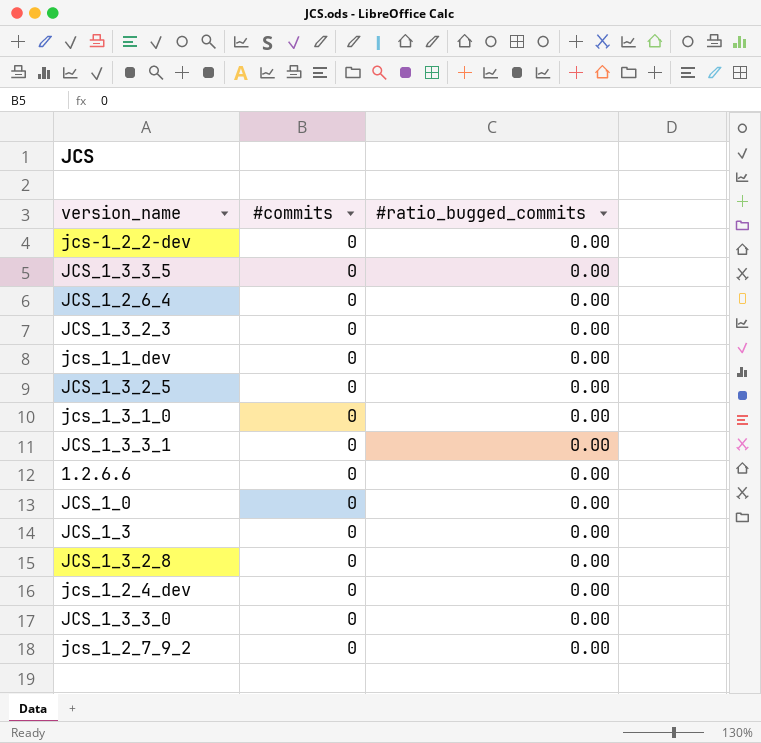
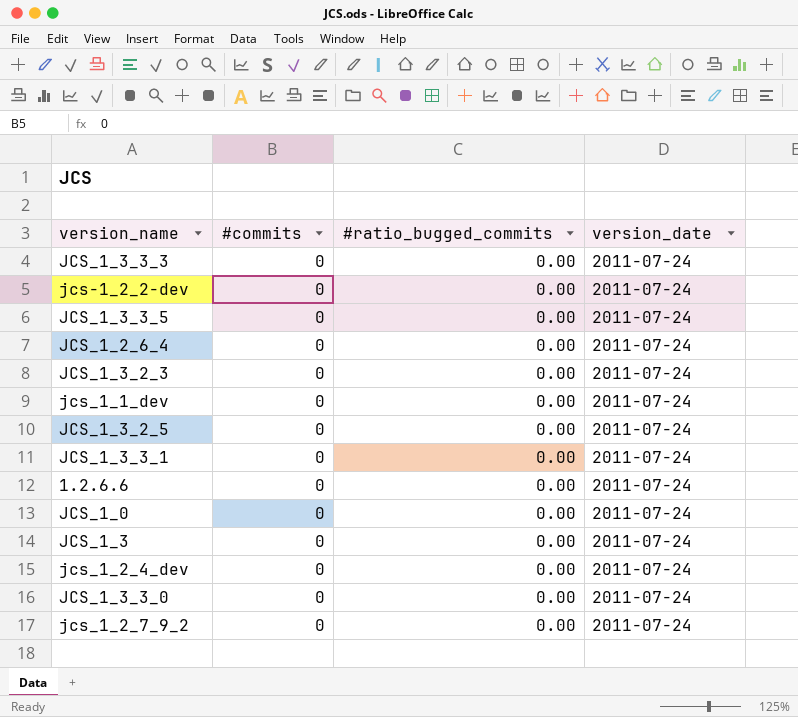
column version_date | position: none -> 4
row jcs_1_3_1_0: 0 | 0.00 -> none
row JCS_1_3_2_8: 0 | 0.00 -> none
row JCS_1_3_3_3: none -> 0 | 0.00 | 2011-07-24

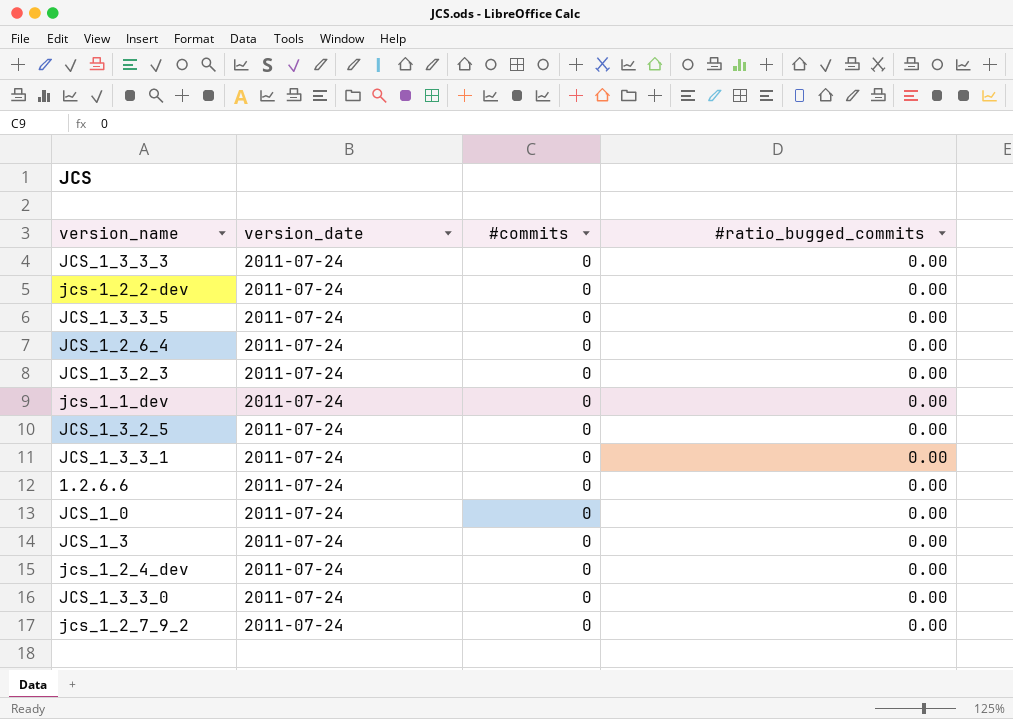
column version_date | position: 4 -> 2

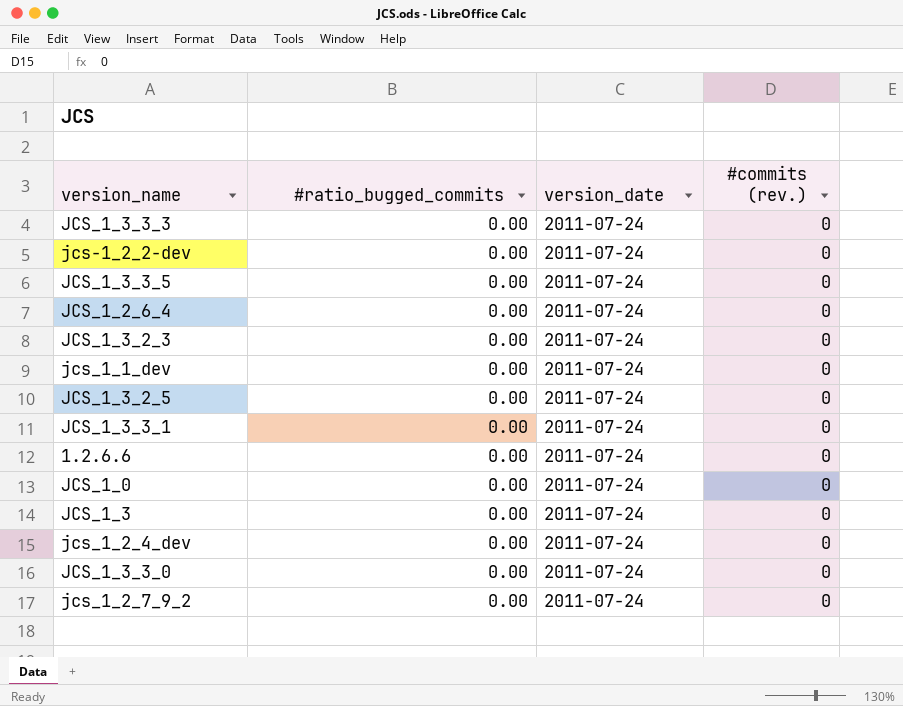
column #ratio_bugged_commits | position: 4 -> 2
column name: #commits -> #commits (rev.)

